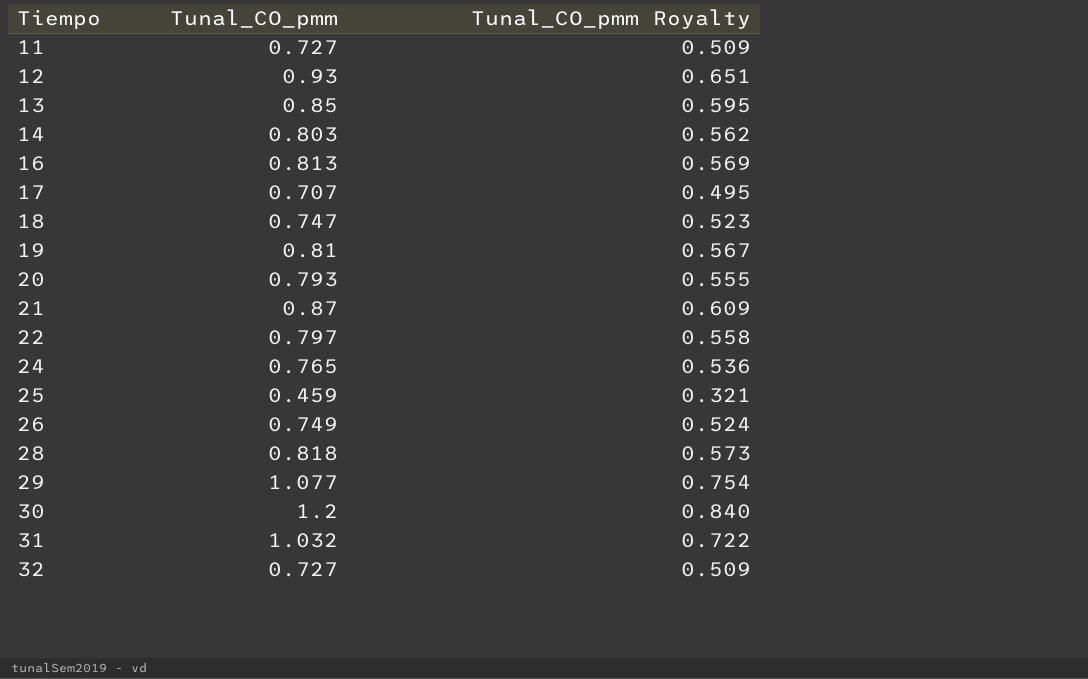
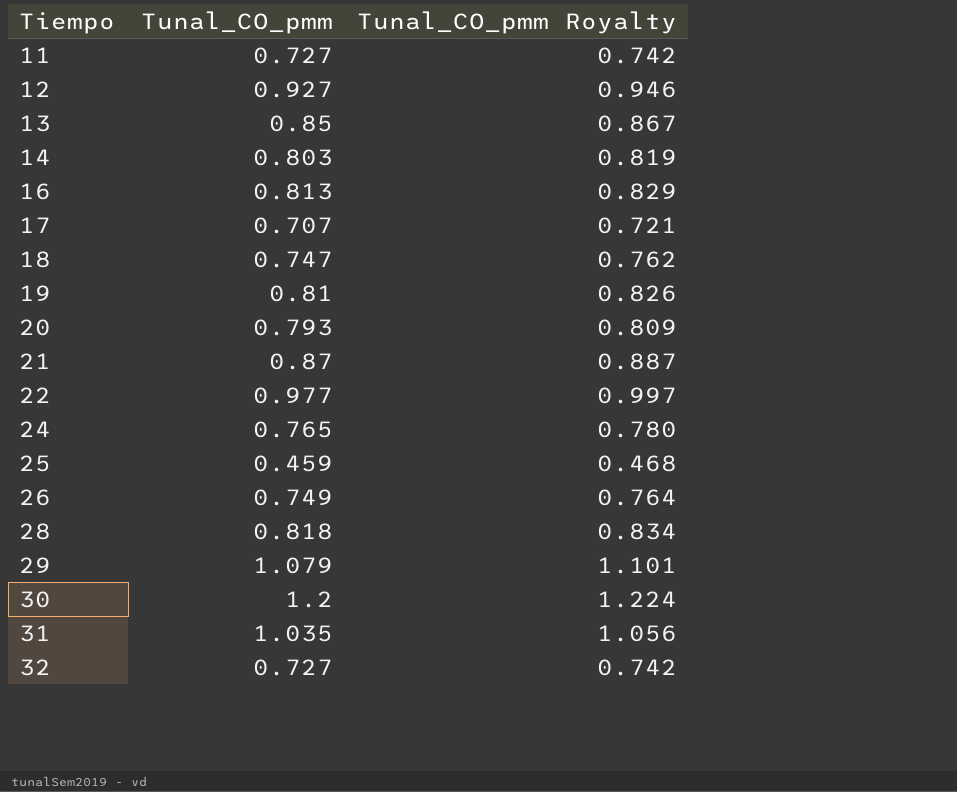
column Tunal_CO_pmm Royalty | formula: [Tunal_CO_pmm] * 0.7 -> [Tunal_CO_pmm] * 1.02
12 | Tunal_CO_pmm: 0.93 -> 0.927
22 | Tunal_CO_pmm: 0.797 -> 0.977
29 | Tunal_CO_pmm: 1.077 -> 1.079
31 | Tunal_CO_pmm: 1.032 -> 1.035

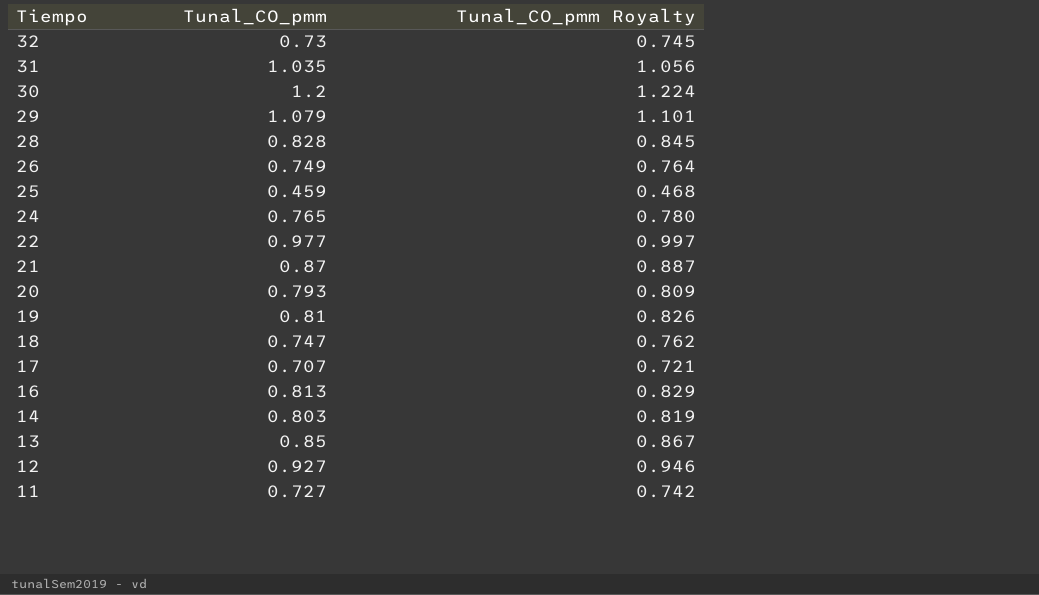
row order: Tiempo ascending -> Tiempo descending
32 | Tunal_CO_pmm: 0.727 -> 0.73
32 | Tunal_CO_pmm Royalty: 0.742 -> 0.745
28 | Tunal_CO_pmm: 0.818 -> 0.828
28 | Tunal_CO_pmm Royalty: 0.834 -> 0.845

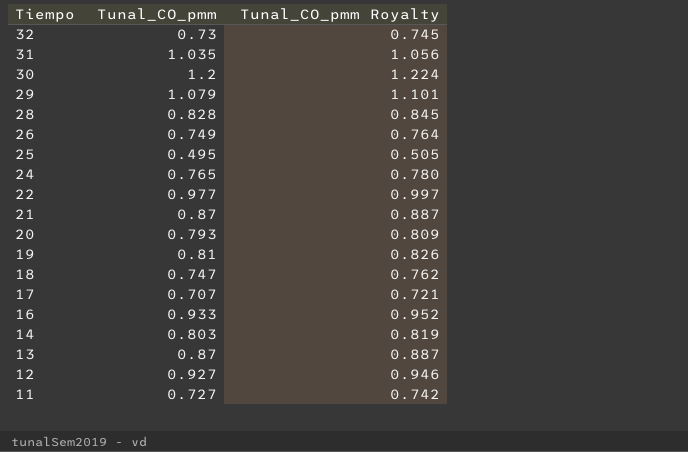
25 | Tunal_CO_pmm: 0.459 -> 0.495
25 | Tunal_CO_pmm Royalty: 0.468 -> 0.505
16 | Tunal_CO_pmm: 0.813 -> 0.933
16 | Tunal_CO_pmm Royalty: 0.829 -> 0.952
13 | Tunal_CO_pmm: 0.85 -> 0.87
13 | Tunal_CO_pmm Royalty: 0.867 -> 0.887

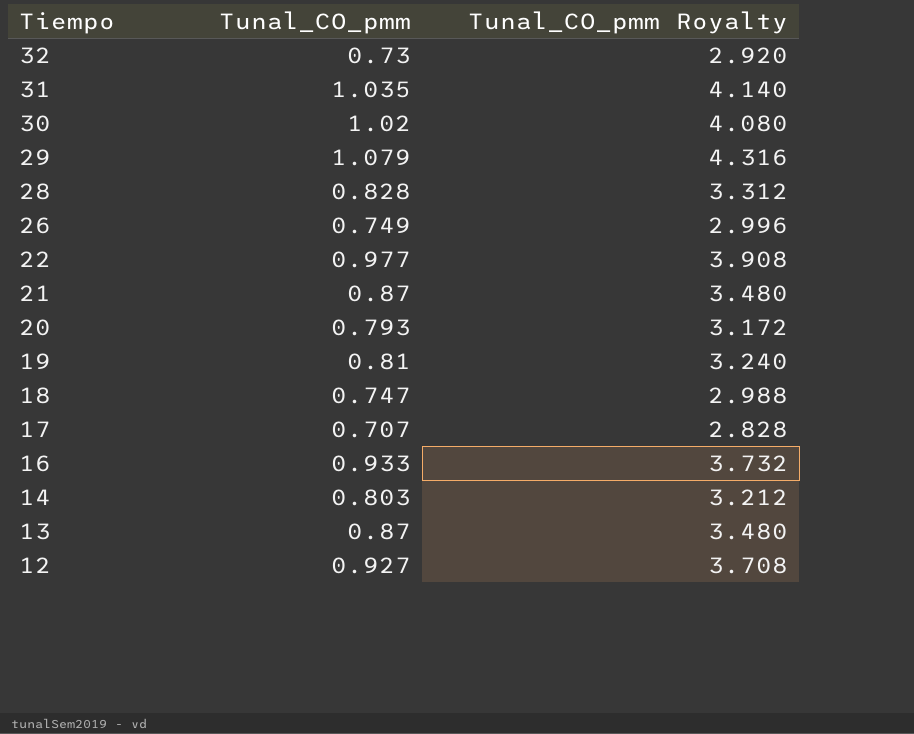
column Tunal_CO_pmm Royalty | formula: [Tunal_CO_pmm] * 1.02 -> [Tunal_CO_pmm] * 4
row 25: 0.495 | 0.505 -> none
row 24: 0.765 | 0.780 -> none
row 11: 0.727 | 0.742 -> none
30 | Tunal_CO_pmm: 1.2 -> 1.02

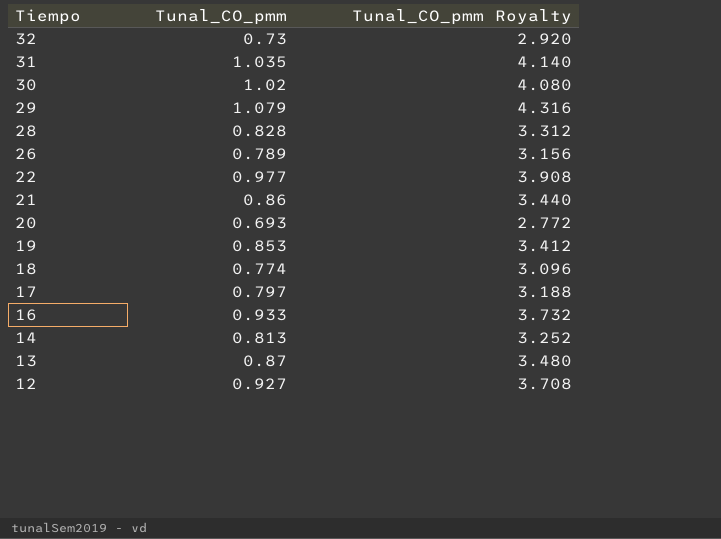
26 | Tunal_CO_pmm: 0.749 -> 0.789
26 | Tunal_CO_pmm Royalty: 2.996 -> 3.156
21 | Tunal_CO_pmm: 0.87 -> 0.86
21 | Tunal_CO_pmm Royalty: 3.480 -> 3.440
20 | Tunal_CO_pmm: 0.793 -> 0.693
20 | Tunal_CO_pmm Royalty: 3.172 -> 2.772
19 | Tunal_CO_pmm: 0.81 -> 0.853
19 | Tunal_CO_pmm Royalty: 3.240 -> 3.412
18 | Tunal_CO_pmm: 0.747 -> 0.774
18 | Tunal_CO_pmm Royalty: 2.988 -> 3.096
17 | Tunal_CO_pmm: 0.707 -> 0.797
17 | Tunal_CO_pmm Royalty: 2.828 -> 3.188
14 | Tunal_CO_pmm: 0.803 -> 0.813
14 | Tunal_CO_pmm Royalty: 3.212 -> 3.252

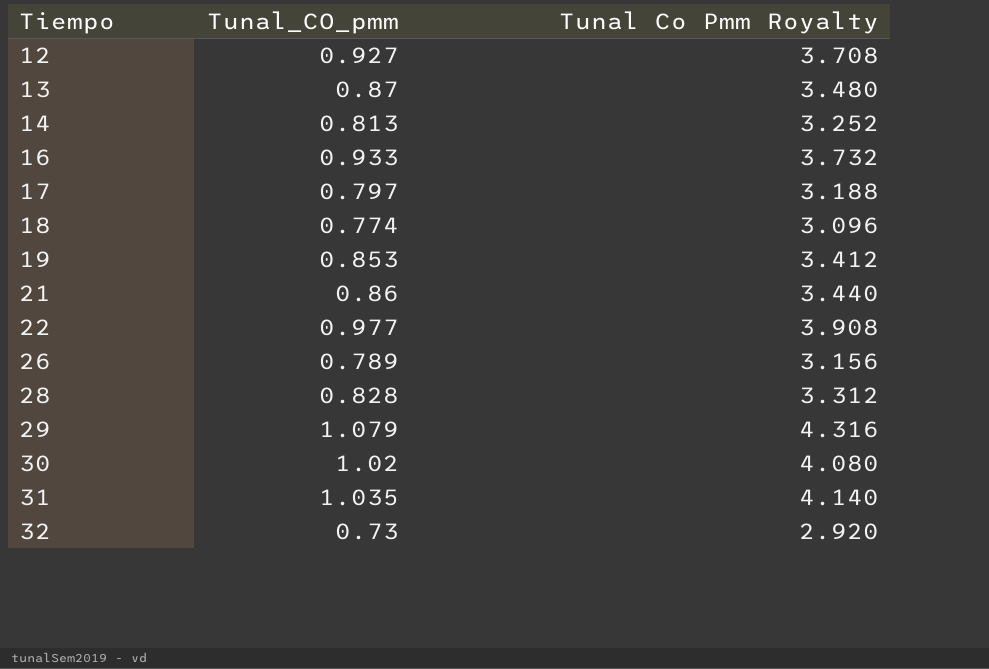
row order: Tiempo descending -> Tiempo ascending
column name: Tunal_CO_pmm Royalty -> Tunal Co Pmm Royalty
row 20: 0.693 | 2.772 -> none

